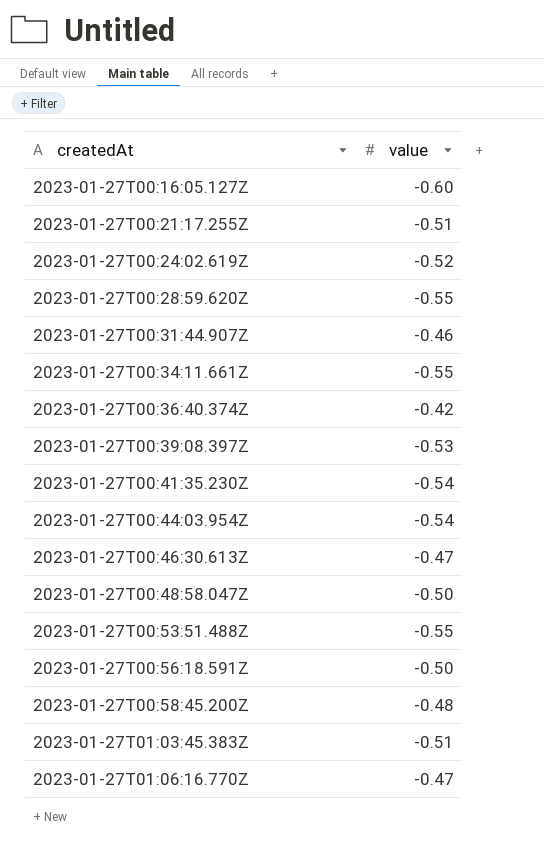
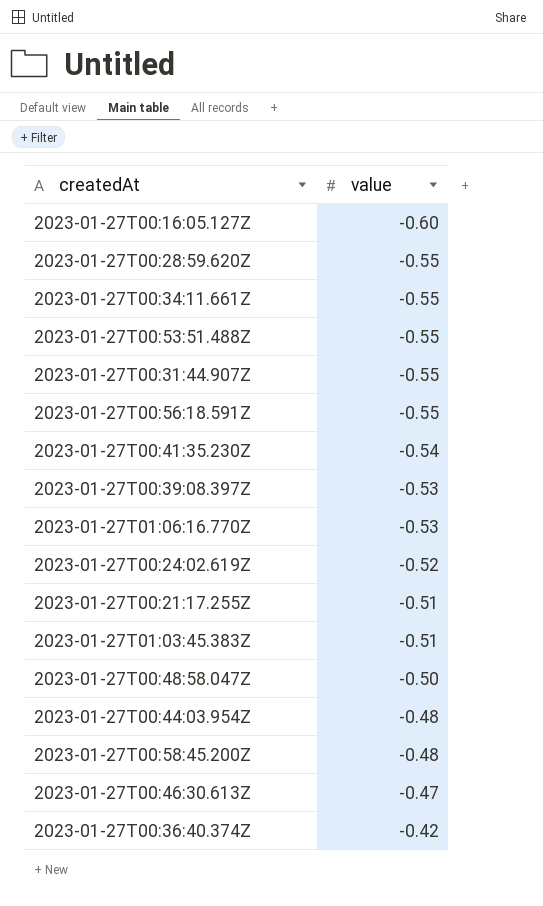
row order: createdAt ascending -> value ascending
2023-01-27T00:31:44.907Z | value: -0.46 -> -0.55
2023-01-27T00:56:18.591Z | value: -0.50 -> -0.55
2023-01-27T01:06:16.770Z | value: -0.47 -> -0.53
2023-01-27T00:44:03.954Z | value: -0.54 -> -0.48

